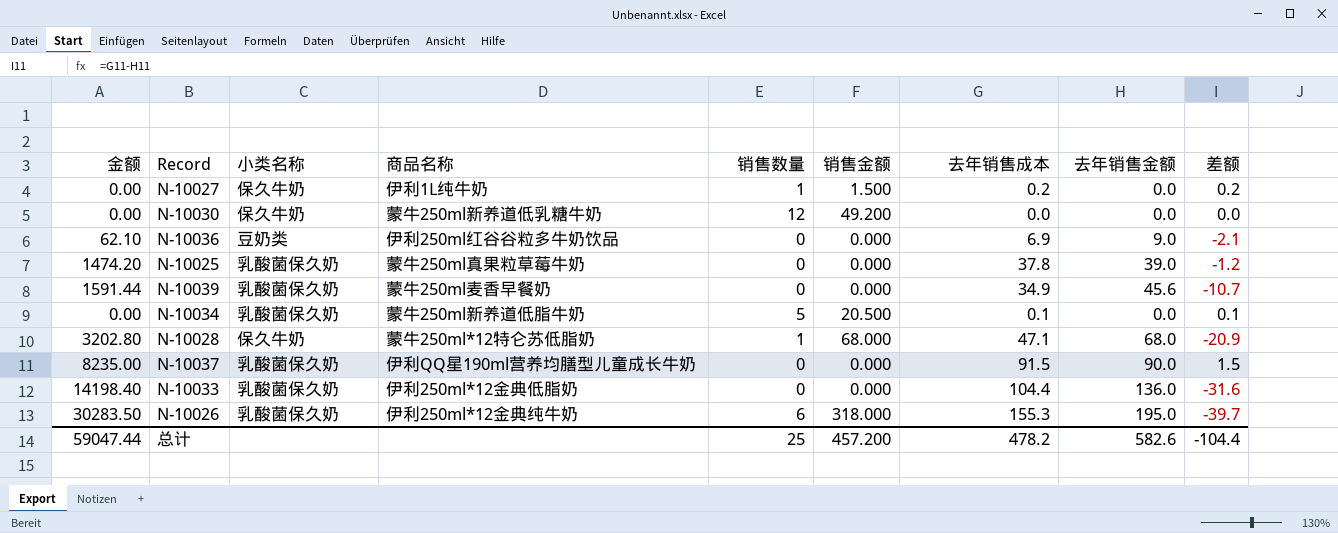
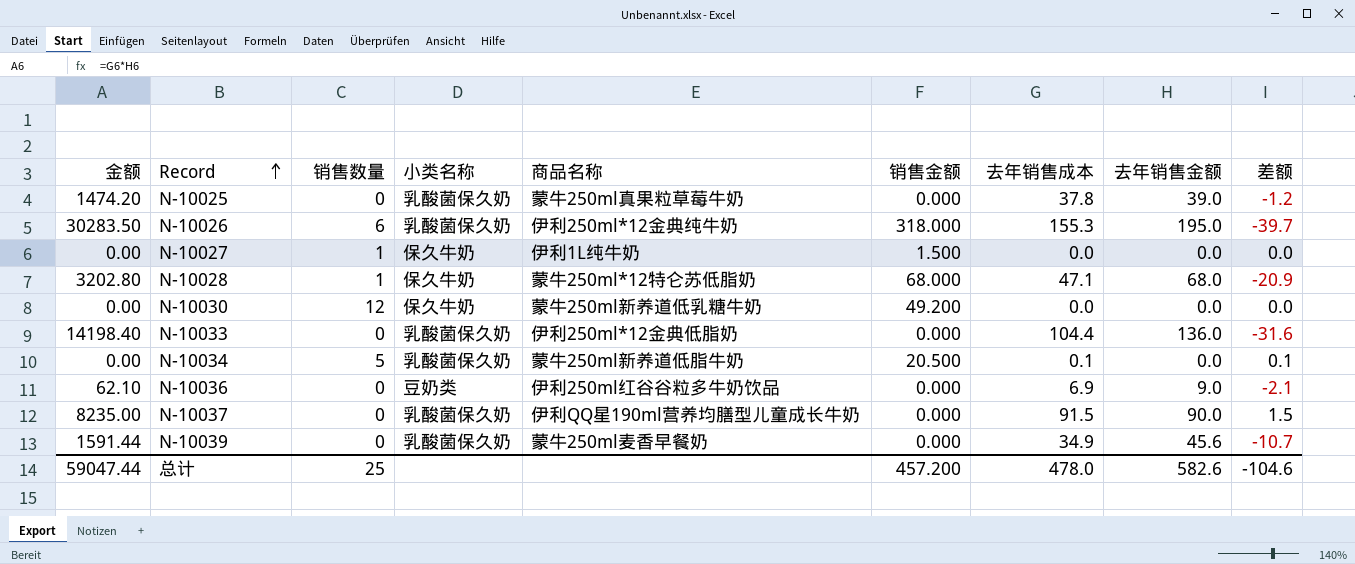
row order: none -> Record ascending
column 销售数量 | position: 5 -> 3
N-10027 | 去年销售成本: 0.2 -> 0.0
N-10027 | 差额: 0.2 -> 0.0
总计 | 去年销售成本: 478.2 -> 478.0
总计 | 差额: -104.4 -> -104.6

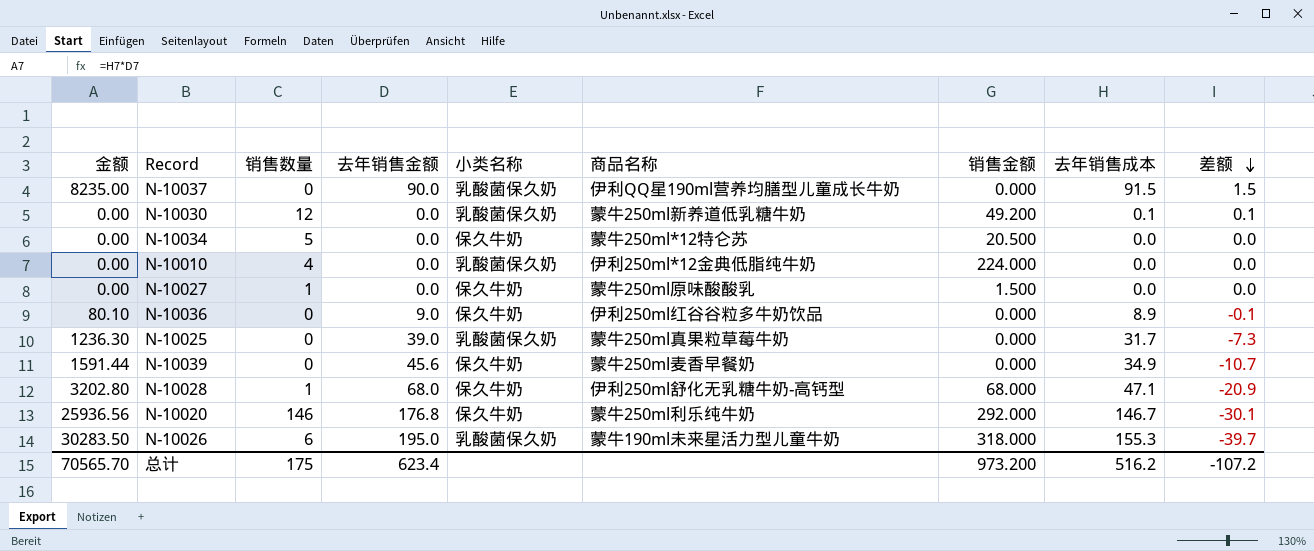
row order: Record ascending -> 差额 descending
column 去年销售金额 | position: 8 -> 4
row N-10033: 14198.40 | 0 | 乳酸菌保久奶 | 伊利250ml*12金典低脂奶 | 0.000 | 104.4 | 136.0 | -31.6 -> none
N-10030 | 小类名称: 保久牛奶 -> 乳酸菌保久奶
N-10030 | 去年销售成本: 0.0 -> 0.1
N-10030 | 差额: 0.0 -> 0.1
N-10034 | 小类名称: 乳酸菌保久奶 -> 保久牛奶
N-10034 | 商品名称: 蒙牛250ml新养道低脂牛奶 -> 蒙牛250ml*12特仑苏
N-10034 | 去年销售成本: 0.1 -> 0.0
N-10034 | 差额: 0.1 -> 0.0
row N-10010: none -> 0.00 | 4 | 0.0 | 乳酸菌保久奶 | 伊利250ml*12金典低脂纯牛奶 | 224.000 | 0.0 | 0.0
N-10027 | 商品名称: 伊利1L纯牛奶 -> 蒙牛250ml原味酸酸乳
N-10036 | 金额: 62.10 -> 80.10
N-10036 | 小类名称: 豆奶类 -> 保久牛奶
N-10036 | 去年销售成本: 6.9 -> 8.9
N-10036 | 差额: -2.1 -> -0.1
N-10025 | 金额: 1474.20 -> 1236.30
N-10025 | 去年销售成本: 37.8 -> 31.7
N-10025 | 差额: -1.2 -> -7.3
N-10039 | 小类名称: 乳酸菌保久奶 -> 保久牛奶
N-10028 | 商品名称: 蒙牛250ml*12特仑苏低脂奶 -> 伊利250ml舒化无乳糖牛奶-高钙型
row N-10020: none -> 25936.56 | 146 | 176.8 | 保久牛奶 | 蒙牛250ml利乐纯牛奶 | 292.000 | 146.7 | -30.1
N-10026 | 商品名称: 伊利250ml*12金典纯牛奶 -> 蒙牛190ml未来星活力型儿童牛奶
总计 | 金额: 59047.44 -> 70565.70
总计 | 销售数量: 25 -> 175
总计 | 去年销售金额: 582.6 -> 623.4
总计 | 销售金额: 457.200 -> 973.200
总计 | 去年销售成本: 478.0 -> 516.2
总计 | 差额: -104.6 -> -107.2

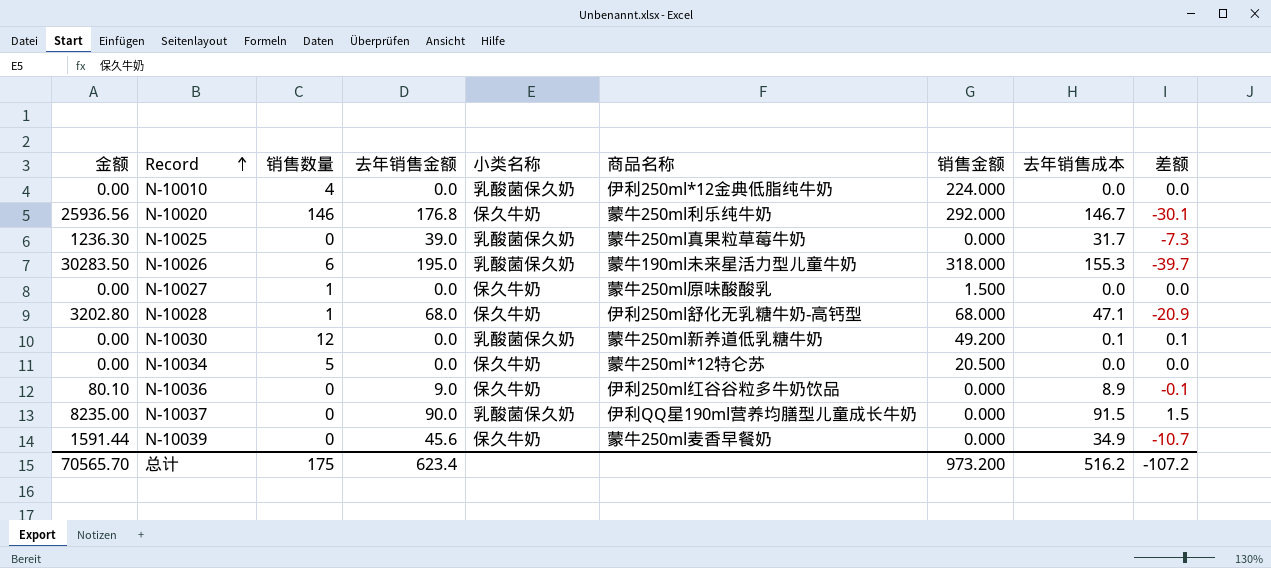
row order: 差额 descending -> Record ascending

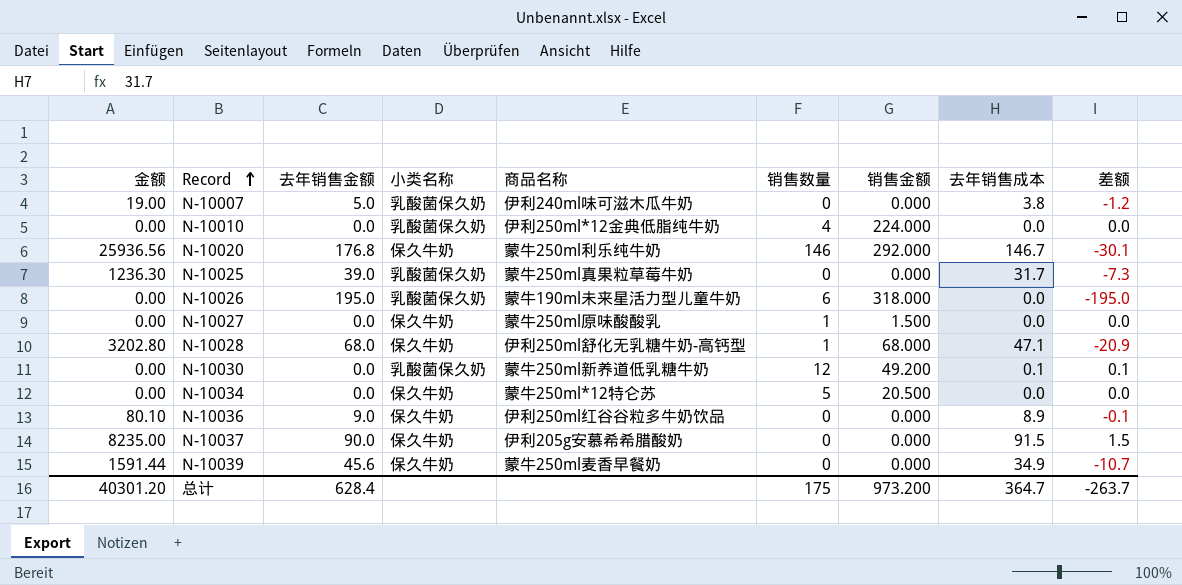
column 销售数量 | position: 3 -> 6
row N-10007: none -> 19.00 | 5.0 | 乳酸菌保久奶 | 伊利240ml味可滋木瓜牛奶 | 0 | 0.000 | 3.8 | -1.2
N-10026 | 金额: 30283.50 -> 0.00
N-10026 | 去年销售成本: 155.3 -> 0.0
N-10026 | 差额: -39.7 -> -195.0
N-10037 | 小类名称: 乳酸菌保久奶 -> 保久牛奶
N-10037 | 商品名称: 伊利QQ星190ml营养均膳型儿童成长牛奶 -> 伊利205g安慕希希腊酸奶
总计 | 金额: 70565.70 -> 40301.20
总计 | 去年销售金额: 623.4 -> 628.4
总计 | 去年销售成本: 516.2 -> 364.7
总计 | 差额: -107.2 -> -263.7

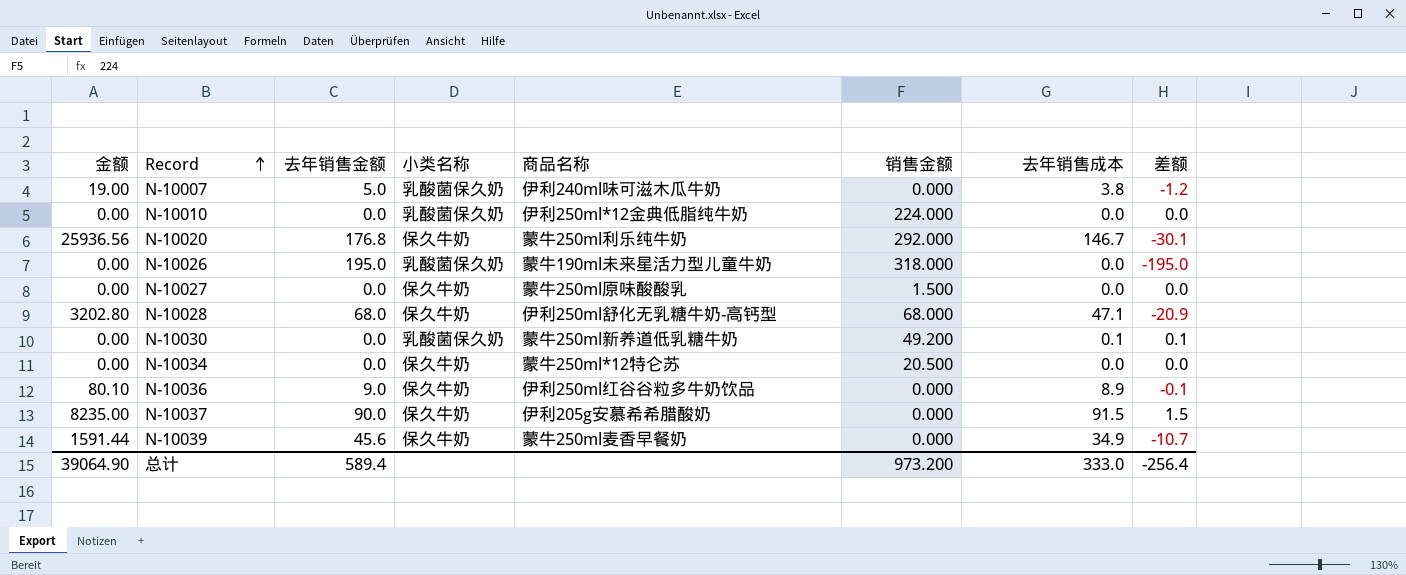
column 销售数量 | position: 6 -> none
row N-10025: 1236.30 | 39.0 | 乳酸菌保久奶 | 蒙牛250ml真果粒草莓牛奶 | 0 | 0.000 | 31.7 | -7.3 -> none
总计 | 金额: 40301.20 -> 39064.90
总计 | 去年销售金额: 628.4 -> 589.4
总计 | 去年销售成本: 364.7 -> 333.0
总计 | 差额: -263.7 -> -256.4

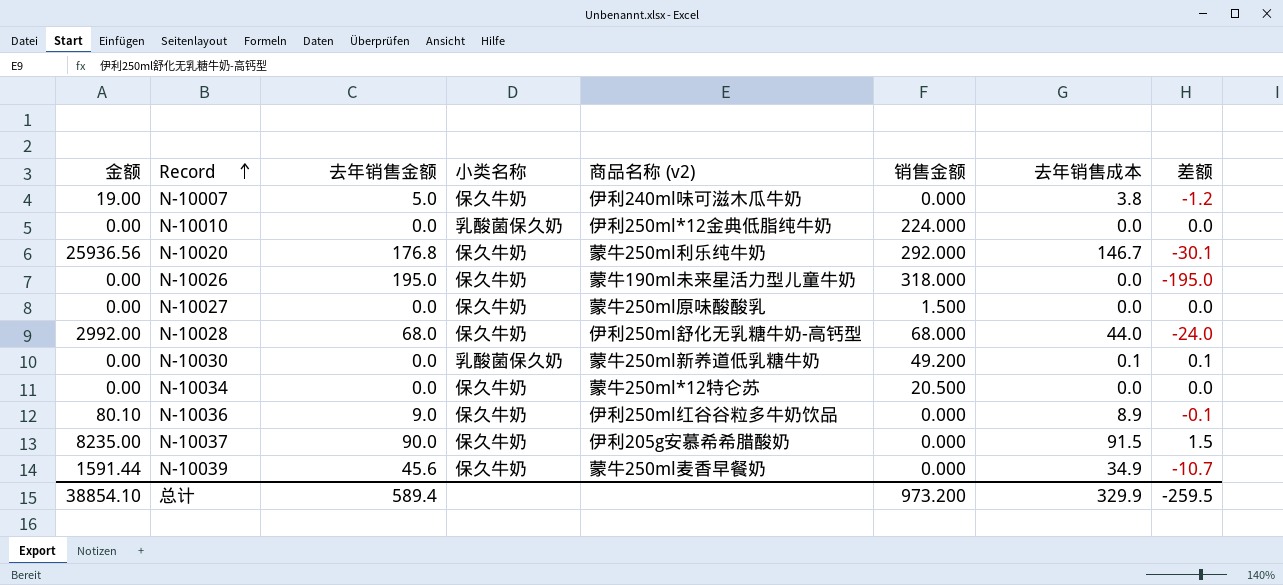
column name: 商品名称 -> 商品名称 (v2)
N-10007 | 小类名称: 乳酸菌保久奶 -> 保久牛奶
N-10026 | 小类名称: 乳酸菌保久奶 -> 保久牛奶
N-10028 | 金额: 3202.80 -> 2992.00
N-10028 | 去年销售成本: 47.1 -> 44.0
N-10028 | 差额: -20.9 -> -24.0
总计 | 金额: 39064.90 -> 38854.10
总计 | 去年销售成本: 333.0 -> 329.9
总计 | 差额: -256.4 -> -259.5

